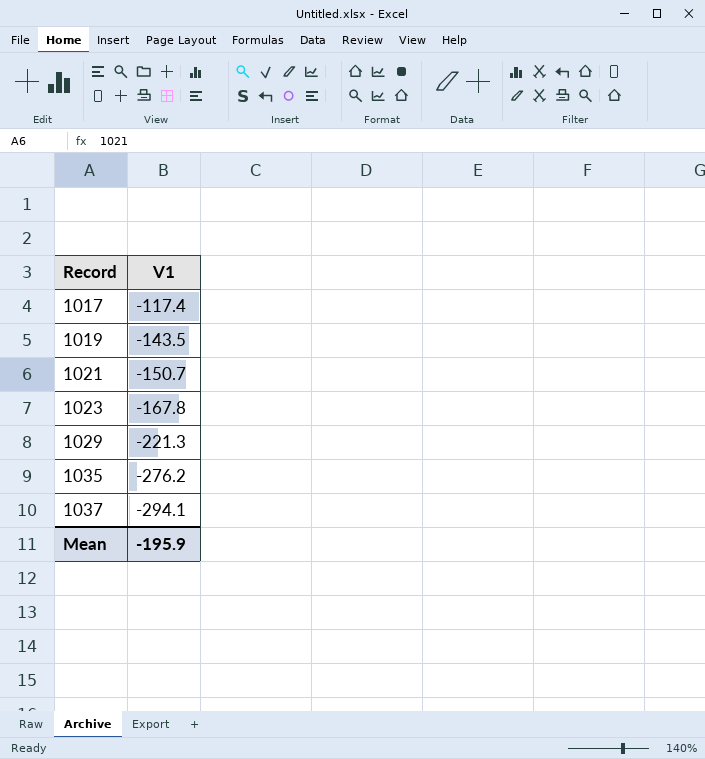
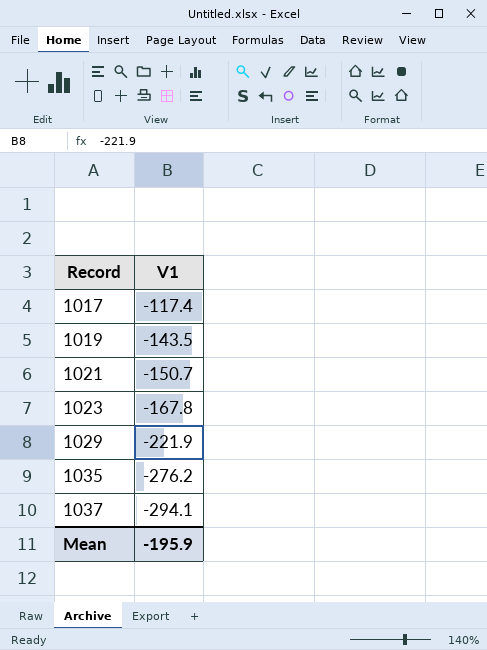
1029 | V1: -221.3 -> -221.9

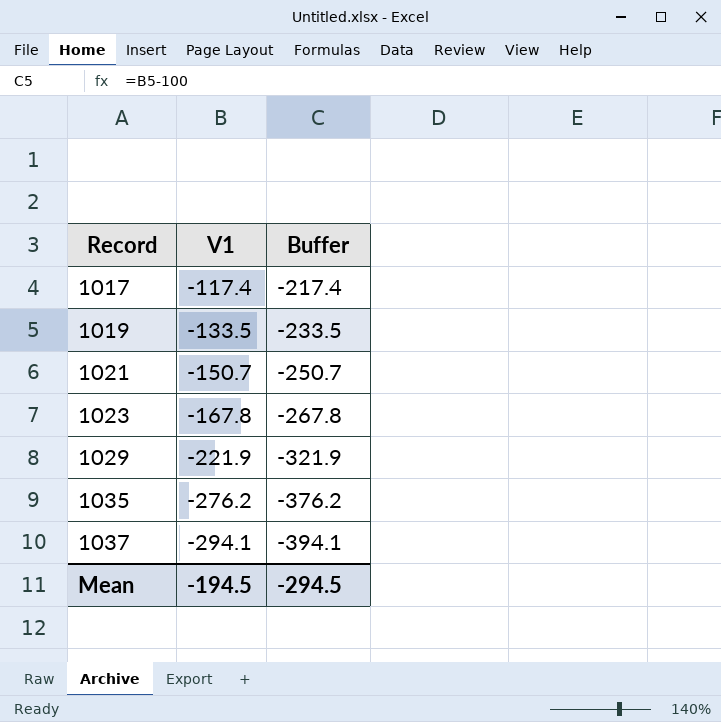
column Buffer | formula: none -> [V1] - 100
1019 | V1: -143.5 -> -133.5
Mean | V1: -195.9 -> -194.5

